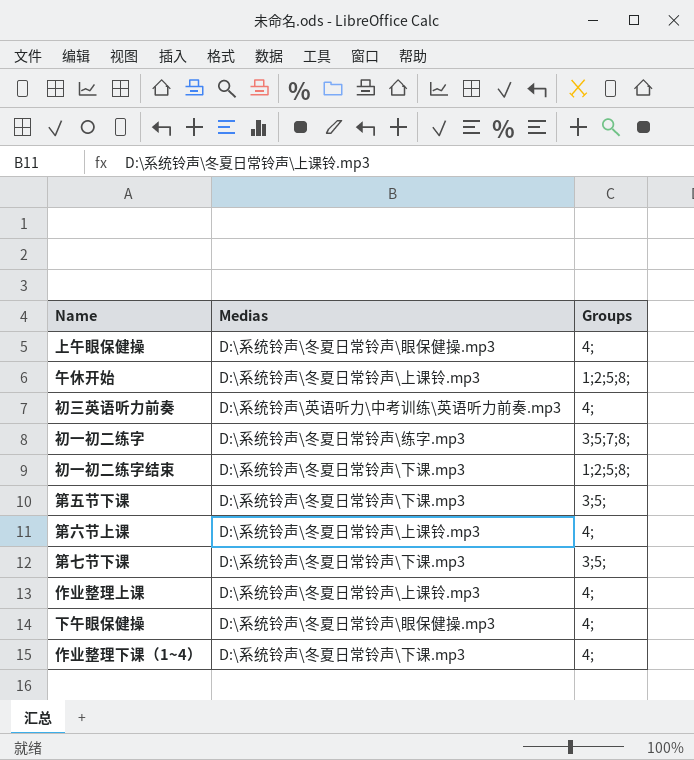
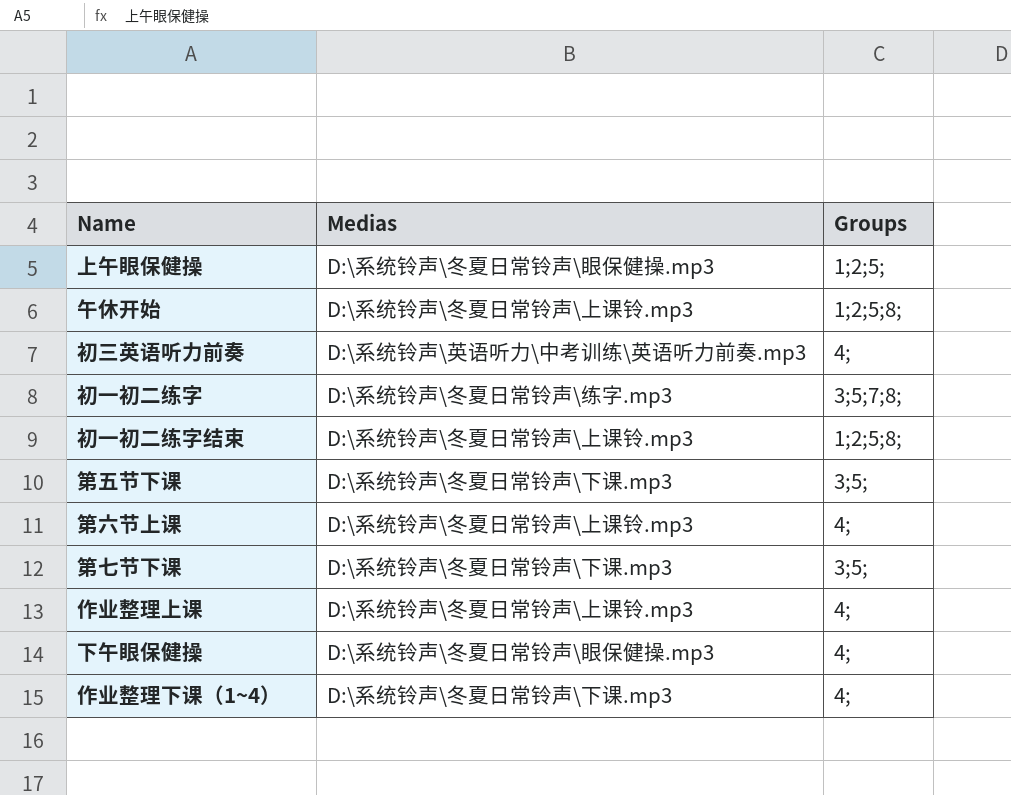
上午眼保健操 | Groups: 4; -> 1;2;5;
初一初二练字结束 | Medias: D:\系统铃声\冬夏日常铃声\下课.mp3 -> D:\系统铃声\冬夏日常铃声\上课铃.mp3

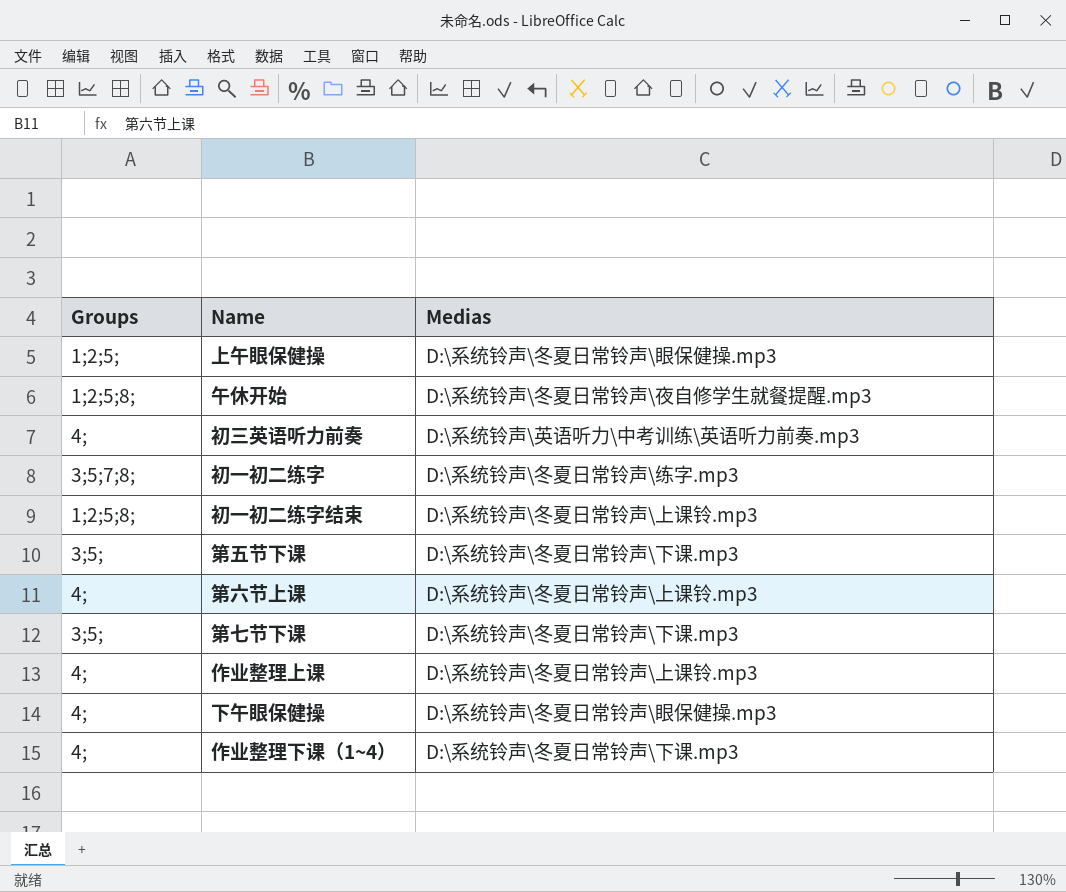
column Groups | position: 3 -> 1
午休开始 | Medias: D:\系统铃声\冬夏日常铃声\上课铃.mp3 -> D:\系统铃声\冬夏日常铃声\夜自修学生就餐提醒.mp3

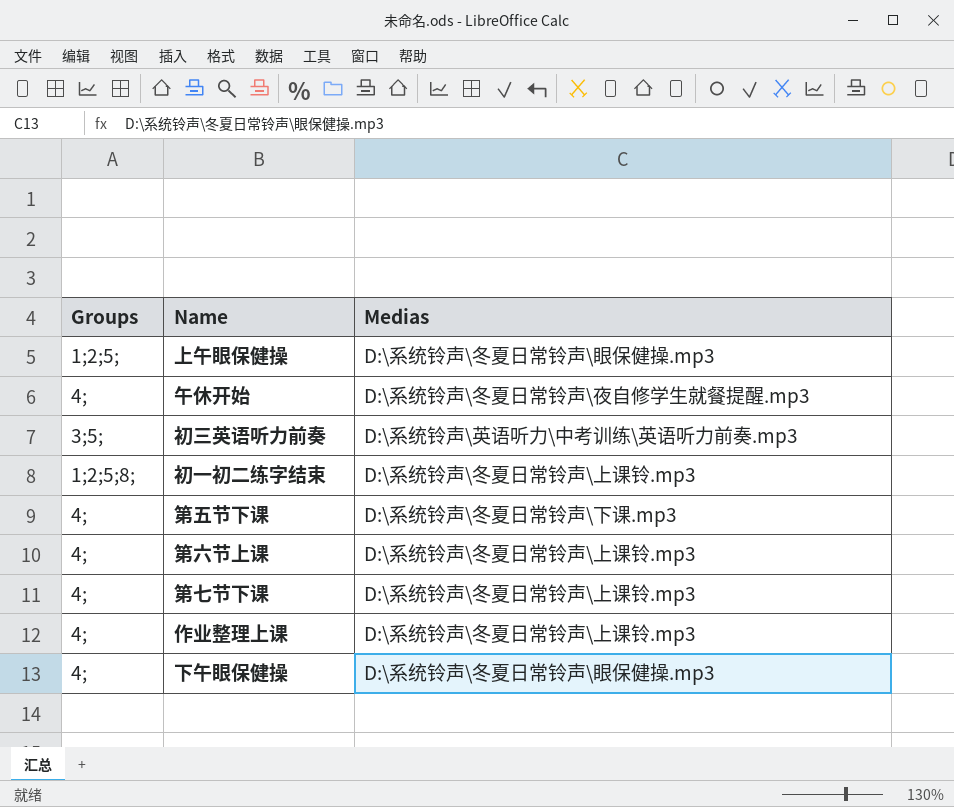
row 初一初二练字: 3;5;7;8; | D:\系统铃声\冬夏日常铃声\练字.mp3 -> none
row 作业整理下课（1~4）: 4; | D:\系统铃声\冬夏日常铃声\下课.mp3 -> none
午休开始 | Groups: 1;2;5;8; -> 4;
初三英语听力前奏 | Groups: 4; -> 3;5;
第五节下课 | Groups: 3;5; -> 4;
第七节下课 | Groups: 3;5; -> 4;
第七节下课 | Medias: D:\系统铃声\冬夏日常铃声\下课.mp3 -> D:\系统铃声\冬夏日常铃声\上课铃.mp3

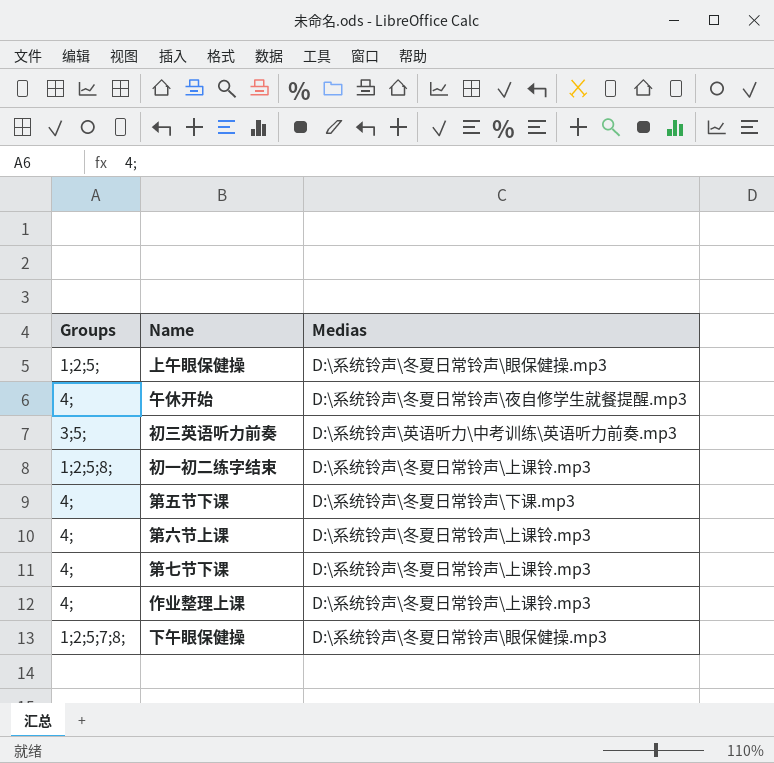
下午眼保健操 | Groups: 4; -> 1;2;5;7;8;

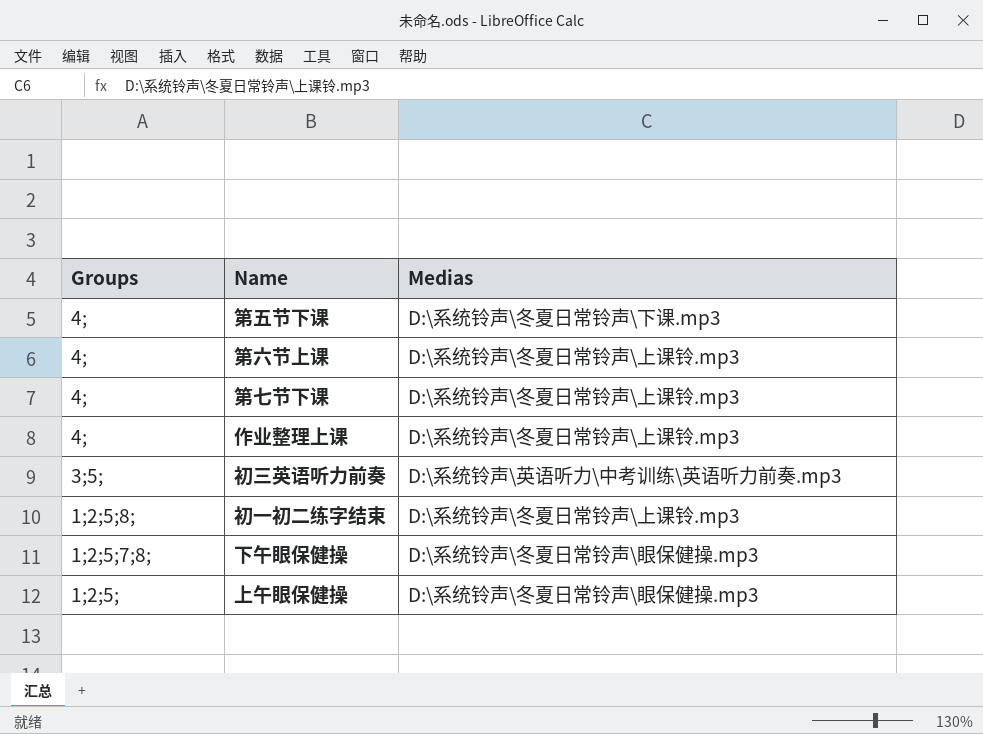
row order: none -> Groups descending
row 午休开始: 4; | D:\系统铃声\冬夏日常铃声\夜自修学生就餐提醒.mp3 -> none

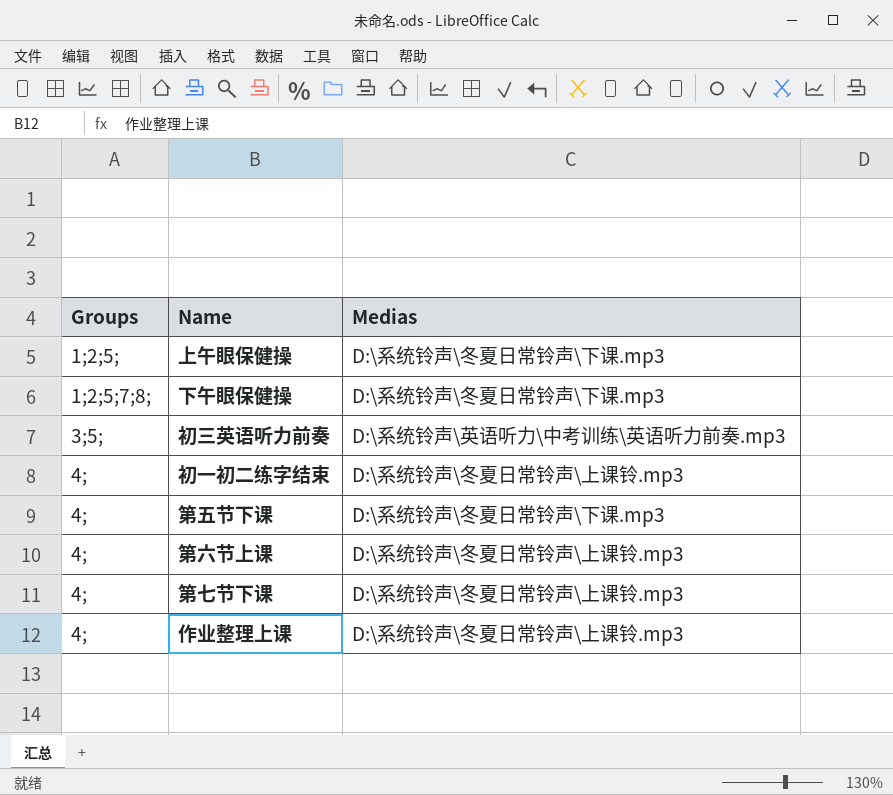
row order: Groups descending -> Groups ascending
上午眼保健操 | Medias: D:\系统铃声\冬夏日常铃声\眼保健操.mp3 -> D:\系统铃声\冬夏日常铃声\下课.mp3
下午眼保健操 | Medias: D:\系统铃声\冬夏日常铃声\眼保健操.mp3 -> D:\系统铃声\冬夏日常铃声\下课.mp3
初一初二练字结束 | Groups: 1;2;5;8; -> 4;

